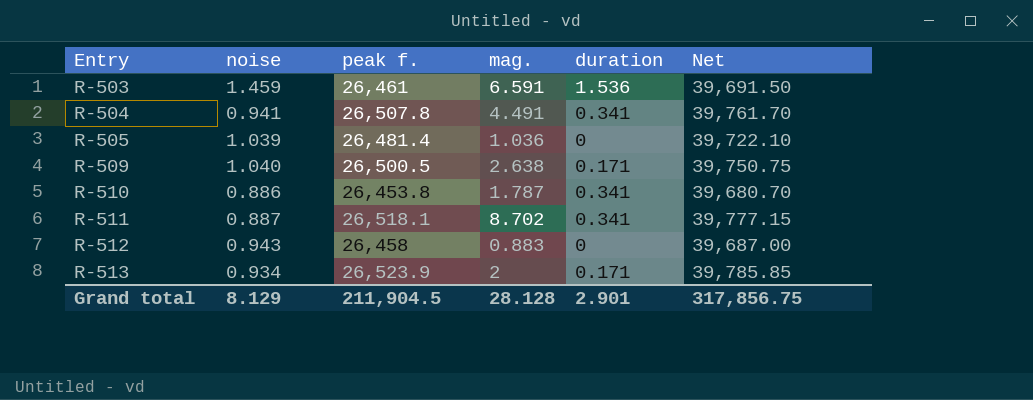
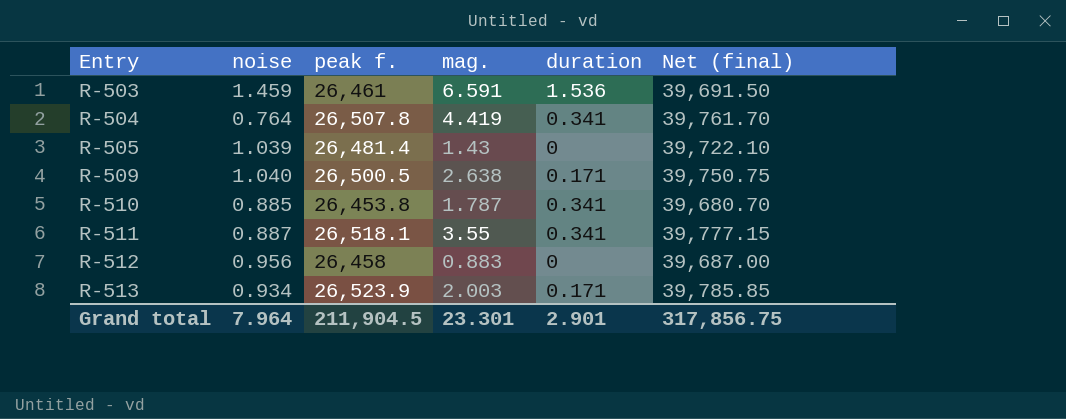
column name: Net -> Net (final)
R-504 | noise: 0.941 -> 0.764
R-504 | mag.: 4.491 -> 4.419
R-505 | mag.: 1.036 -> 1.43
R-510 | noise: 0.886 -> 0.885
R-511 | mag.: 8.702 -> 3.55
R-512 | noise: 0.943 -> 0.956
R-513 | mag.: 2 -> 2.003
Grand total | noise: 8.129 -> 7.964
Grand total | mag.: 28.128 -> 23.301

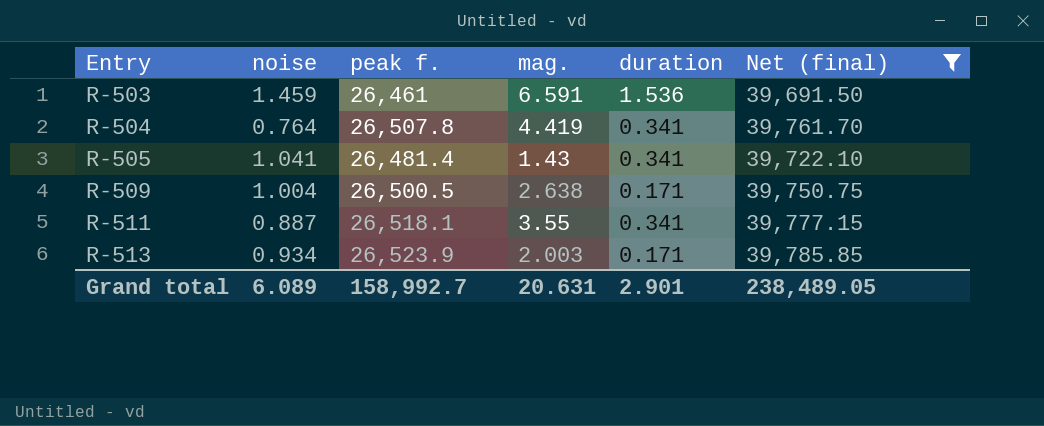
filter: none -> Net (final) >= 39,691.50
R-505 | noise: 1.039 -> 1.041
R-505 | duration: 0 -> 0.341
R-509 | noise: 1.040 -> 1.004
Grand total | noise: 7.964 -> 6.089
Grand total | peak f.: 211,904.5 -> 158,992.7
Grand total | mag.: 23.301 -> 20.631
Grand total | Net (final): 317,856.75 -> 238,489.05

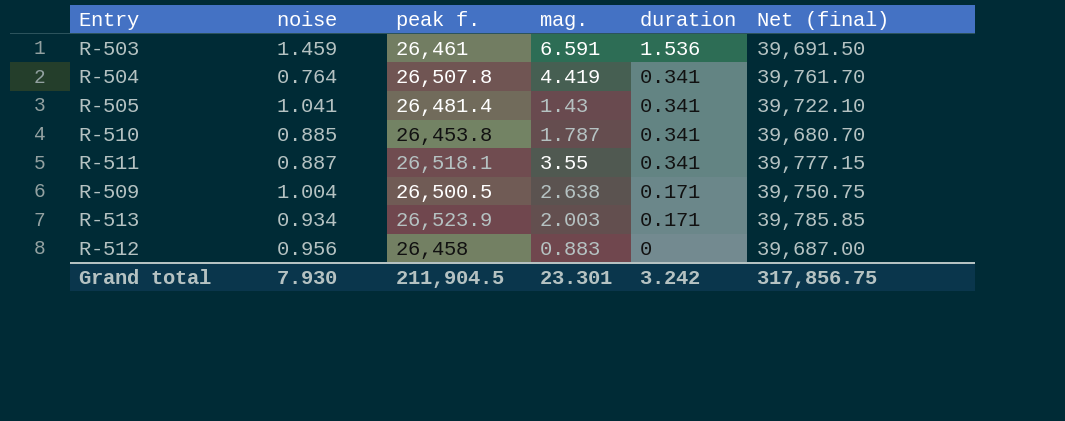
filter: Net (final) >= 39,691.50 -> none
row order: Entry ascending -> duration descending
Grand total | noise: 6.089 -> 7.930
Grand total | peak f.: 158,992.7 -> 211,904.5
Grand total | mag.: 20.631 -> 23.301
Grand total | duration: 2.901 -> 3.242
Grand total | Net (final): 238,489.05 -> 317,856.75

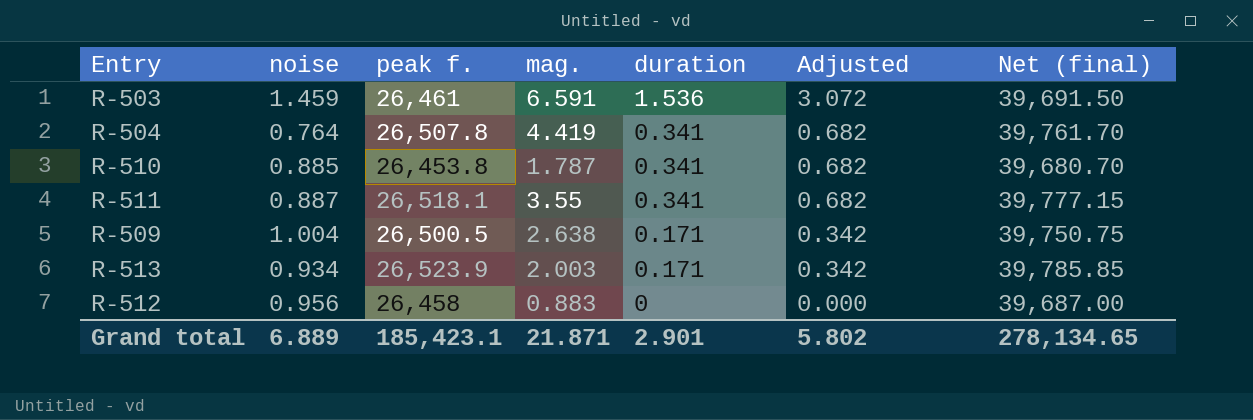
column Adjusted | formula: none -> [duration] * 2
row R-505: 1.041 | 26,481.4 | 1.43 | 0.341 | 39,722.10 -> none
Grand total | noise: 7.930 -> 6.889
Grand total | peak f.: 211,904.5 -> 185,423.1
Grand total | mag.: 23.301 -> 21.871
Grand total | duration: 3.242 -> 2.901
Grand total | Net (final): 317,856.75 -> 278,134.65

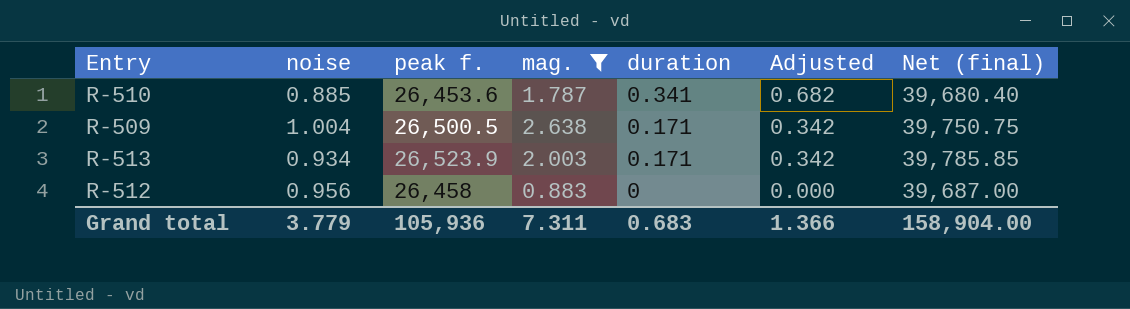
filter: none -> mag. <= 2.638
R-510 | peak f.: 26,453.8 -> 26,453.6
R-510 | Net (final): 39,680.70 -> 39,680.40
Grand total | noise: 6.889 -> 3.779
Grand total | peak f.: 185,423.1 -> 105,936
Grand total | mag.: 21.871 -> 7.311
Grand total | duration: 2.901 -> 0.683
Grand total | Adjusted: 5.802 -> 1.366
Grand total | Net (final): 278,134.65 -> 158,904.00

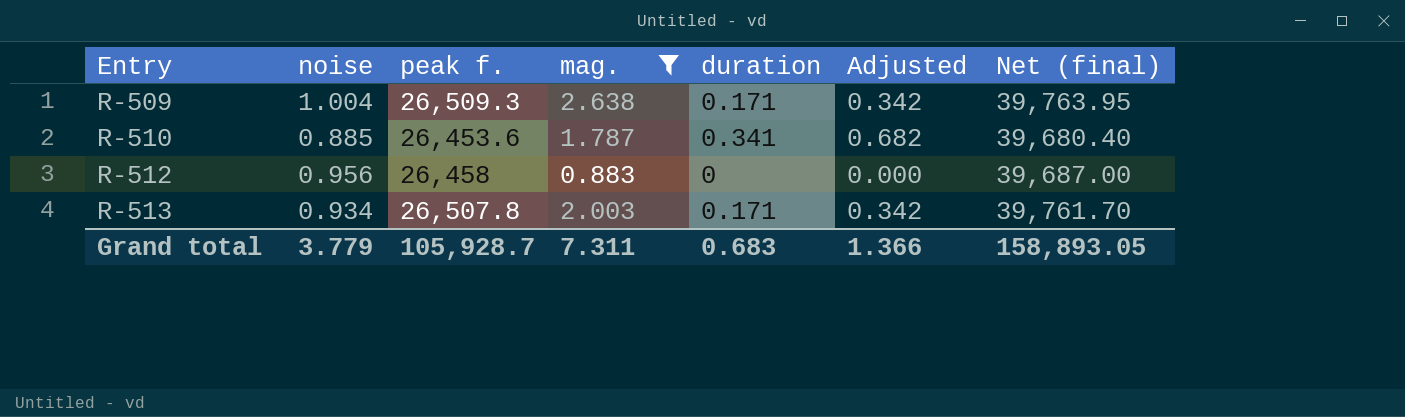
row order: duration descending -> Entry ascending
R-509 | peak f.: 26,500.5 -> 26,509.3
R-509 | Net (final): 39,750.75 -> 39,763.95
R-513 | peak f.: 26,523.9 -> 26,507.8
R-513 | Net (final): 39,785.85 -> 39,761.70
Grand total | peak f.: 105,936 -> 105,928.7
Grand total | Net (final): 158,904.00 -> 158,893.05

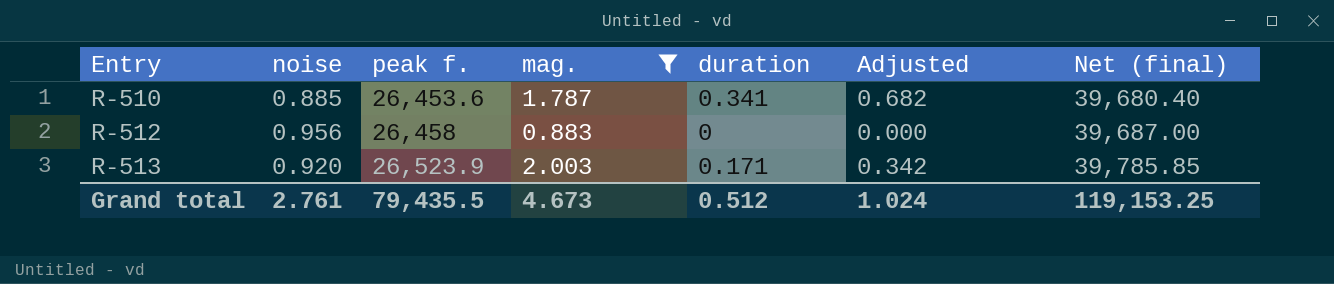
row R-509: 1.004 | 26,509.3 | 2.638 | 0.171 | 0.342 | 39,763.95 -> none
R-513 | noise: 0.934 -> 0.920
R-513 | peak f.: 26,507.8 -> 26,523.9
R-513 | Net (final): 39,761.70 -> 39,785.85
Grand total | noise: 3.779 -> 2.761
Grand total | peak f.: 105,928.7 -> 79,435.5
Grand total | mag.: 7.311 -> 4.673
Grand total | duration: 0.683 -> 0.512
Grand total | Adjusted: 1.366 -> 1.024
Grand total | Net (final): 158,893.05 -> 119,153.25

